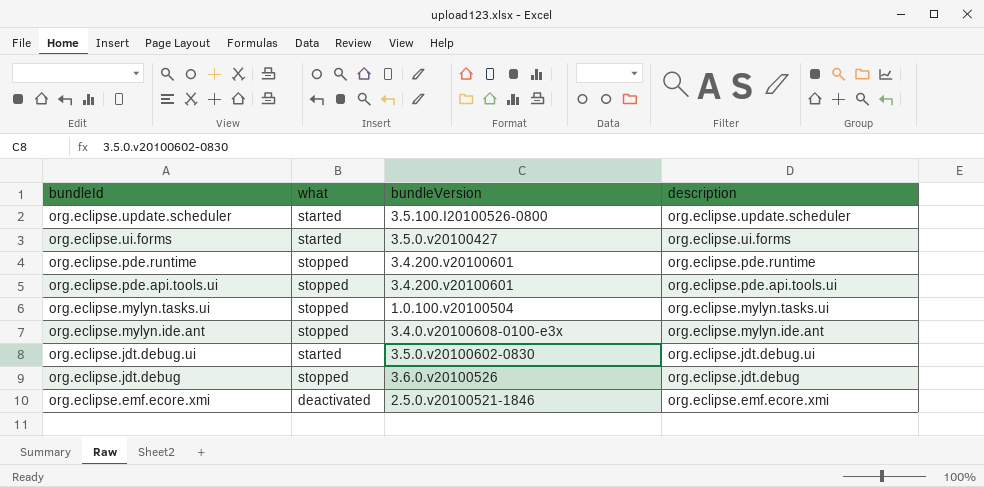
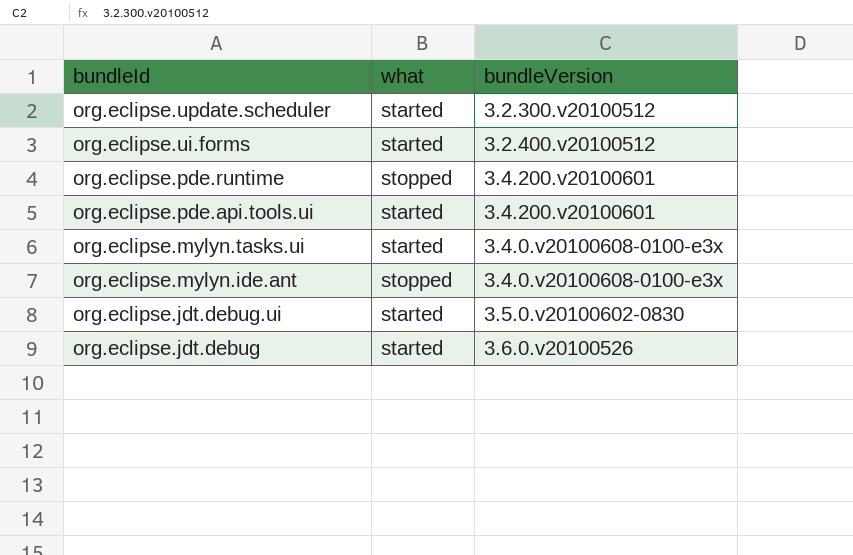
column description | position: 4 -> none
row org.eclipse.emf.ecore.xmi: deactivated | 2.5.0.v20100521-1846 | org.eclipse.emf.ecore.xmi -> none
org.eclipse.update.scheduler | bundleVersion: 3.5.100.I20100526-0800 -> 3.2.300.v20100512
org.eclipse.ui.forms | bundleVersion: 3.5.0.v20100427 -> 3.2.400.v20100512
org.eclipse.pde.api.tools.ui | what: stopped -> started
org.eclipse.mylyn.tasks.ui | what: stopped -> started
org.eclipse.mylyn.tasks.ui | bundleVersion: 1.0.100.v20100504 -> 3.4.0.v20100608-0100-e3x
org.eclipse.jdt.debug | what: stopped -> started

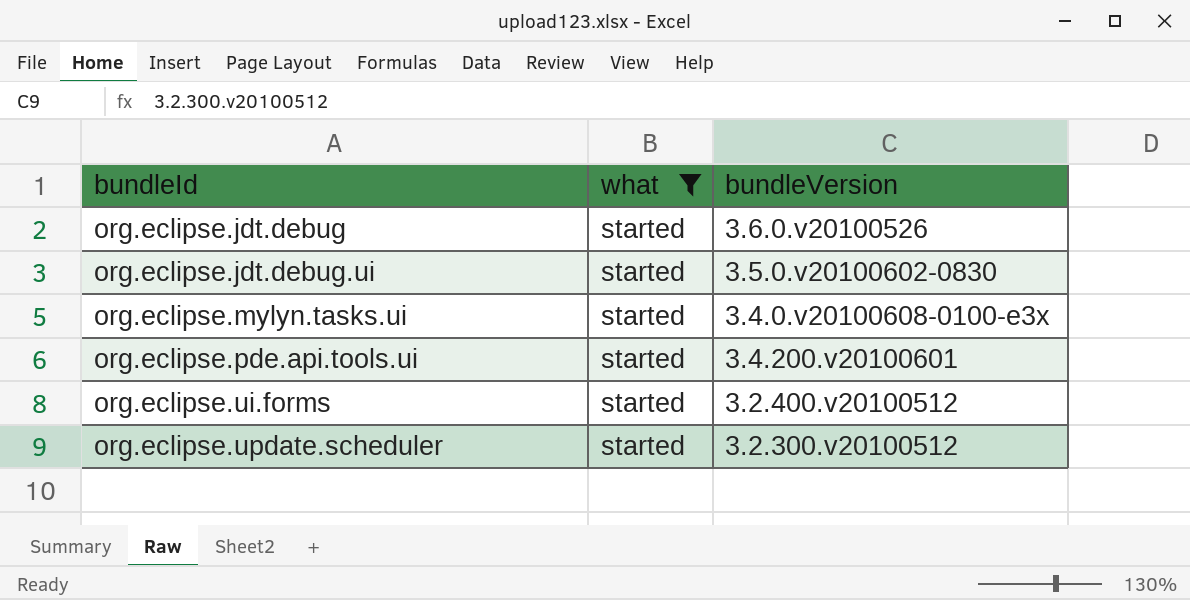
filter: none -> what = started
row order: bundleId descending -> bundleId ascending

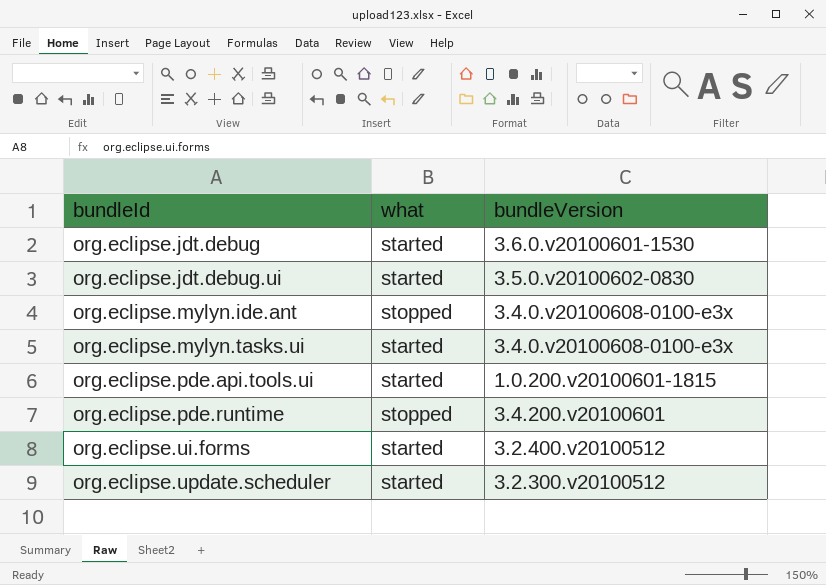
filter: what = started -> none
org.eclipse.jdt.debug | bundleVersion: 3.6.0.v20100526 -> 3.6.0.v20100601-1530
org.eclipse.pde.api.tools.ui | bundleVersion: 3.4.200.v20100601 -> 1.0.200.v20100601-1815

